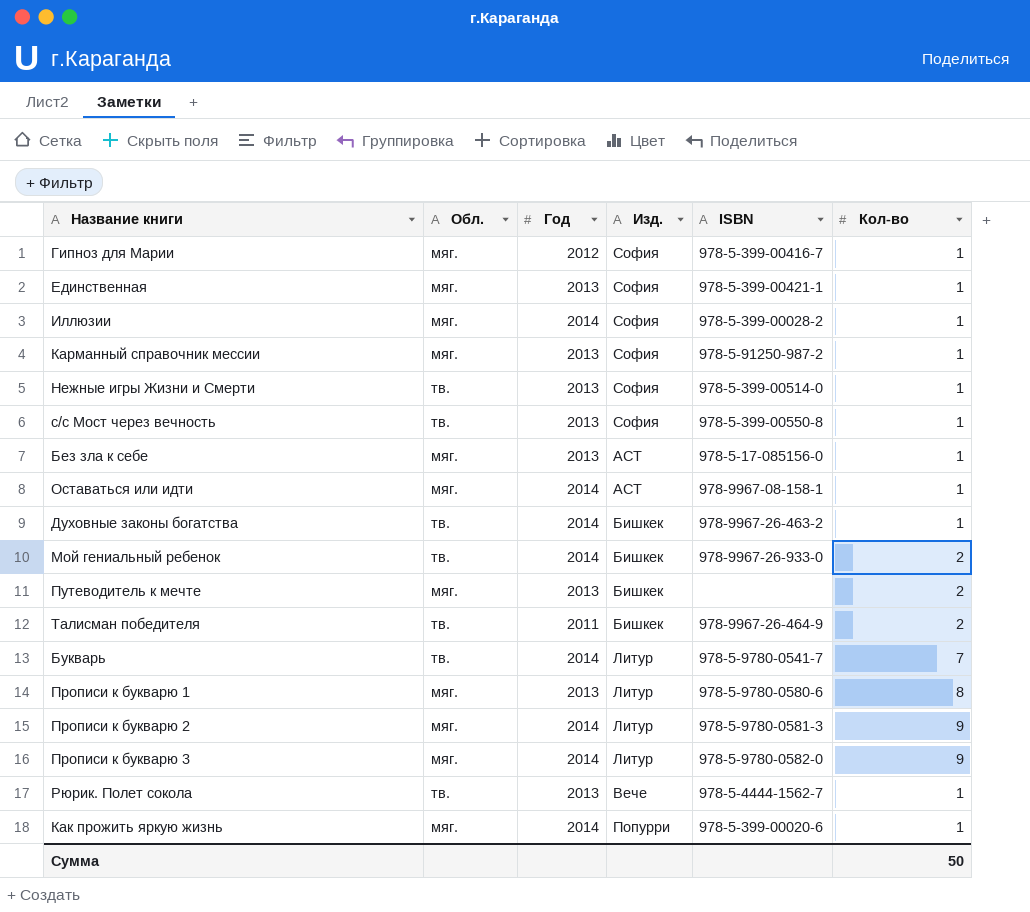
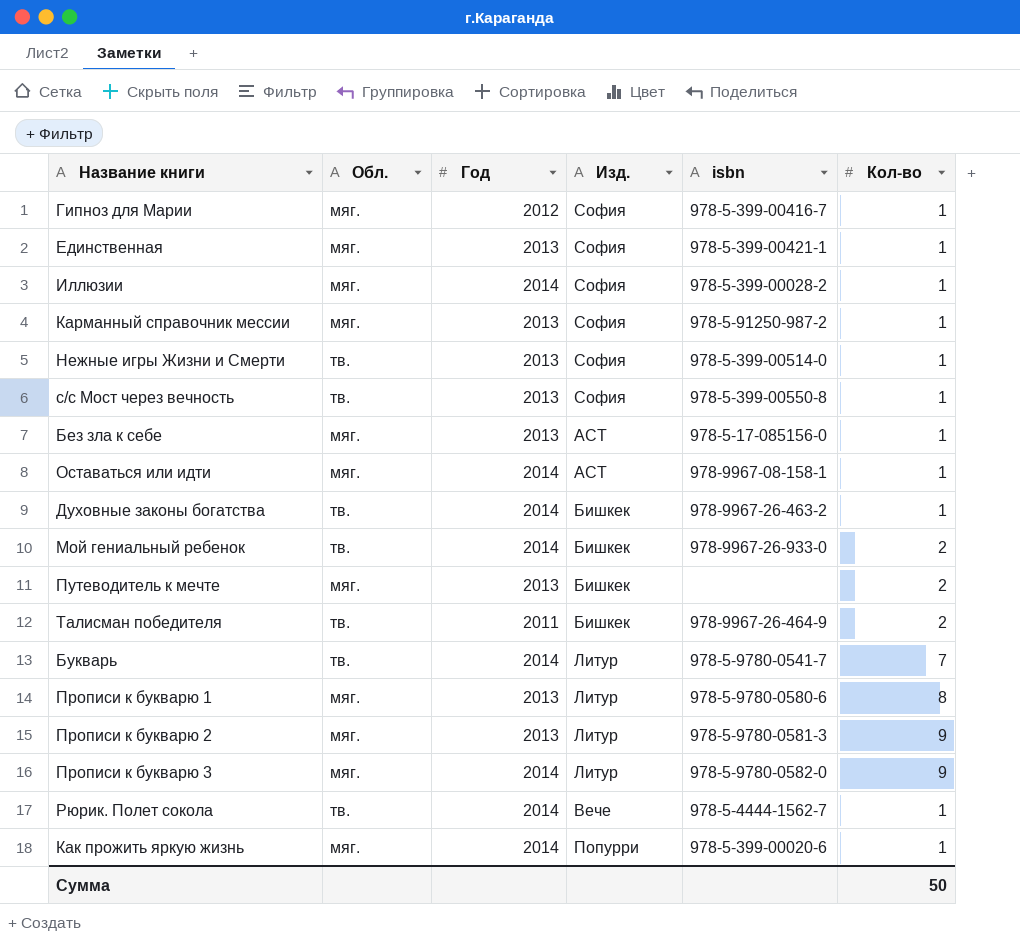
column name: ISBN -> isbn
Прописи к букварю 2 | Год: 2014 -> 2013
Рюрик. Полет сокола | Год: 2013 -> 2014

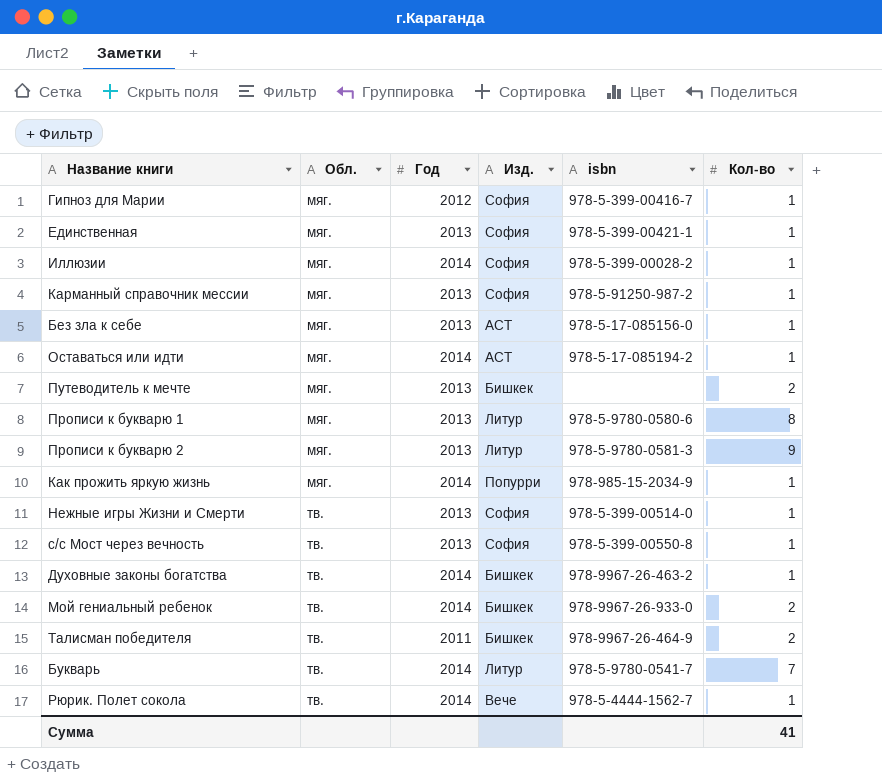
row order: none -> Обл. ascending
row Прописи к букварю 3: мяг. | 2014 | Литур | 978-5-9780-0582-0 | 9 -> none
Оставаться или идти | isbn: 978-9967-08-158-1 -> 978-5-17-085194-2
Как прожить яркую жизнь | isbn: 978-5-399-00020-6 -> 978-985-15-2034-9
Сумма | Кол-во: 50 -> 41

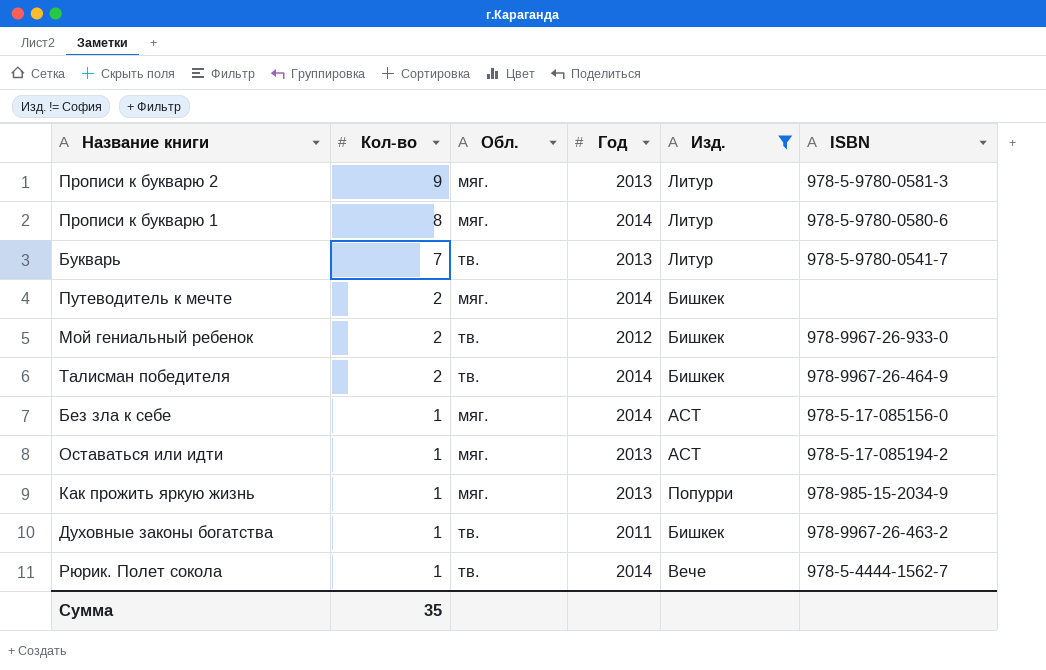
filter: none -> Изд. != София
row order: Обл. ascending -> Кол-во descending
column Кол-во | position: 6 -> 2
column name: isbn -> ISBN
Прописи к букварю 1 | Год: 2013 -> 2014
Букварь | Год: 2014 -> 2013
Путеводитель к мечте | Год: 2013 -> 2014
Мой гениальный ребенок | Год: 2014 -> 2012
Талисман победителя | Год: 2011 -> 2014
Без зла к себе | Год: 2013 -> 2014
Оставаться или идти | Год: 2014 -> 2013
Как прожить яркую жизнь | Год: 2014 -> 2013
Духовные законы богатства | Год: 2014 -> 2011
Сумма | Кол-во: 41 -> 35

